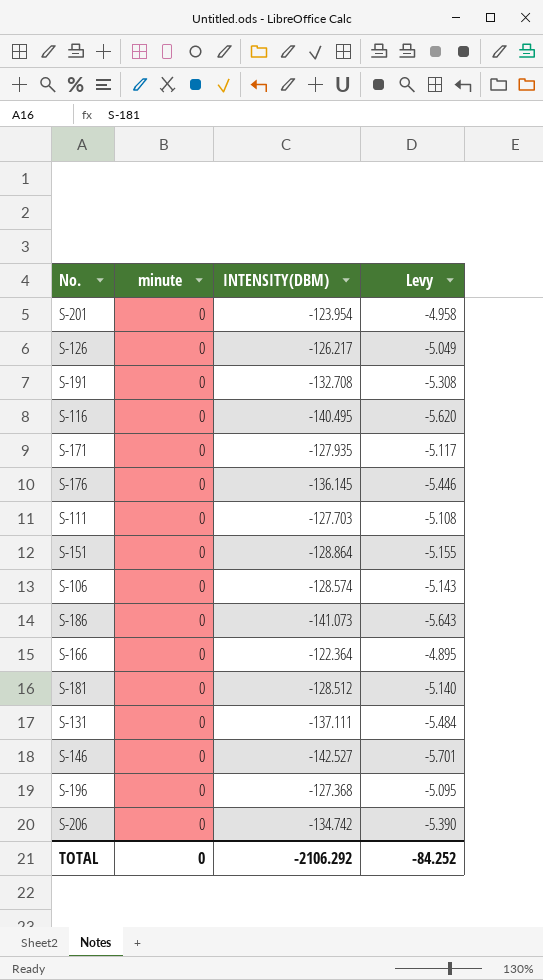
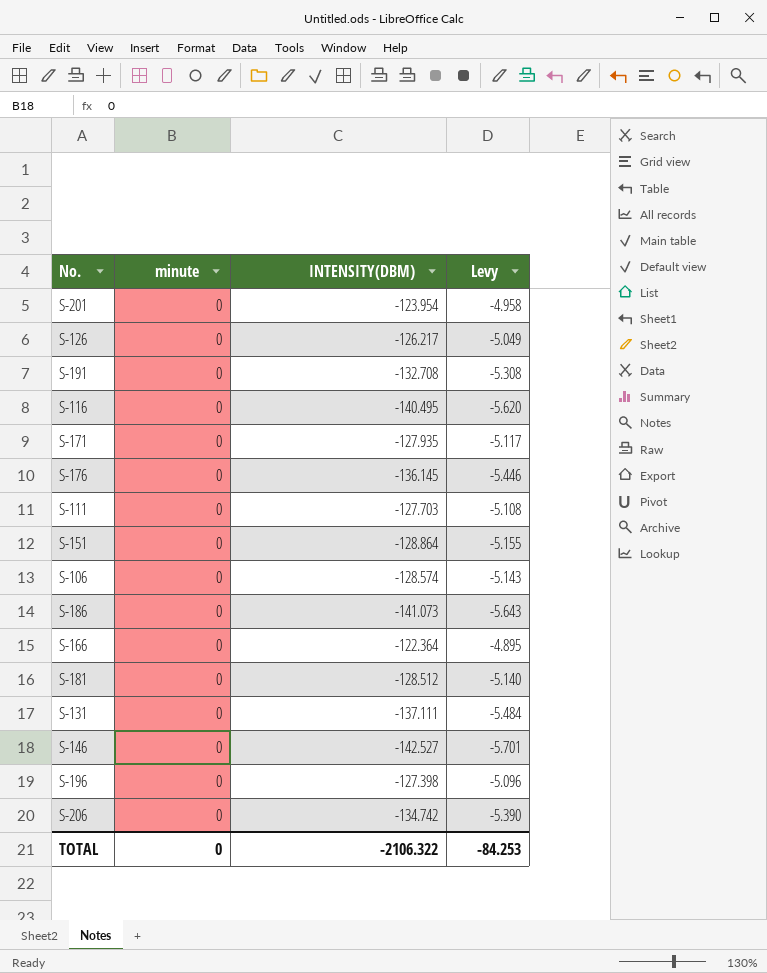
S-196 | INTENSITY(DBM): -127.368 -> -127.398
S-196 | Levy: -5.095 -> -5.096
TOTAL | INTENSITY(DBM): -2106.292 -> -2106.322
TOTAL | Levy: -84.252 -> -84.253

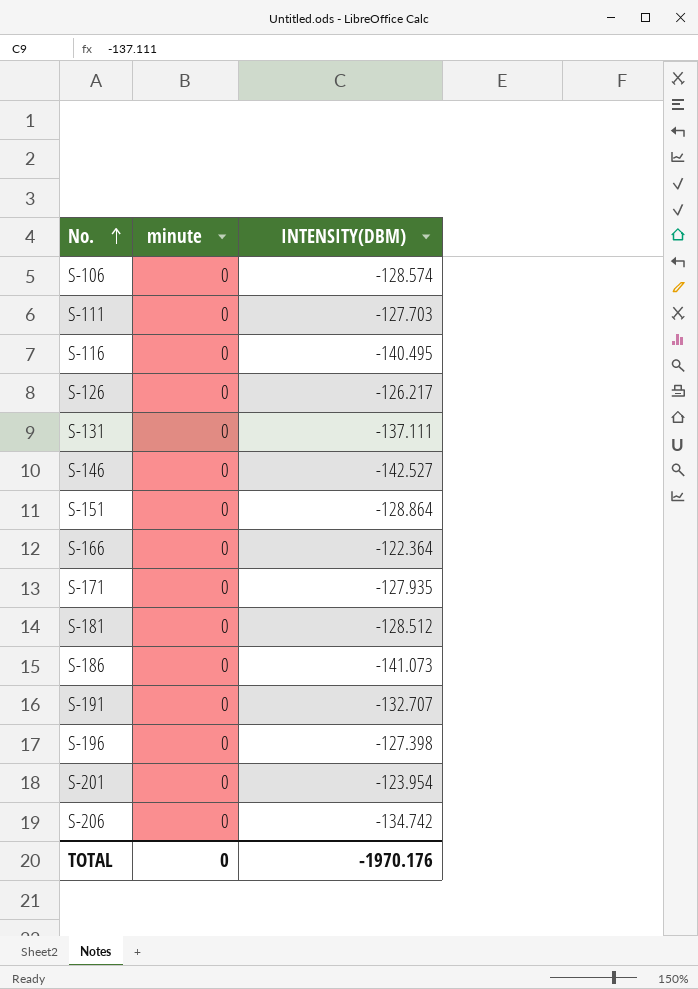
row order: none -> No. ascending
column Levy | formula: [INTENSITY(DBM)] * 0.04 -> none
row S-176: 0 | -136.145 | -5.446 -> none
S-191 | INTENSITY(DBM): -132.708 -> -132.707
TOTAL | INTENSITY(DBM): -2106.322 -> -1970.176

